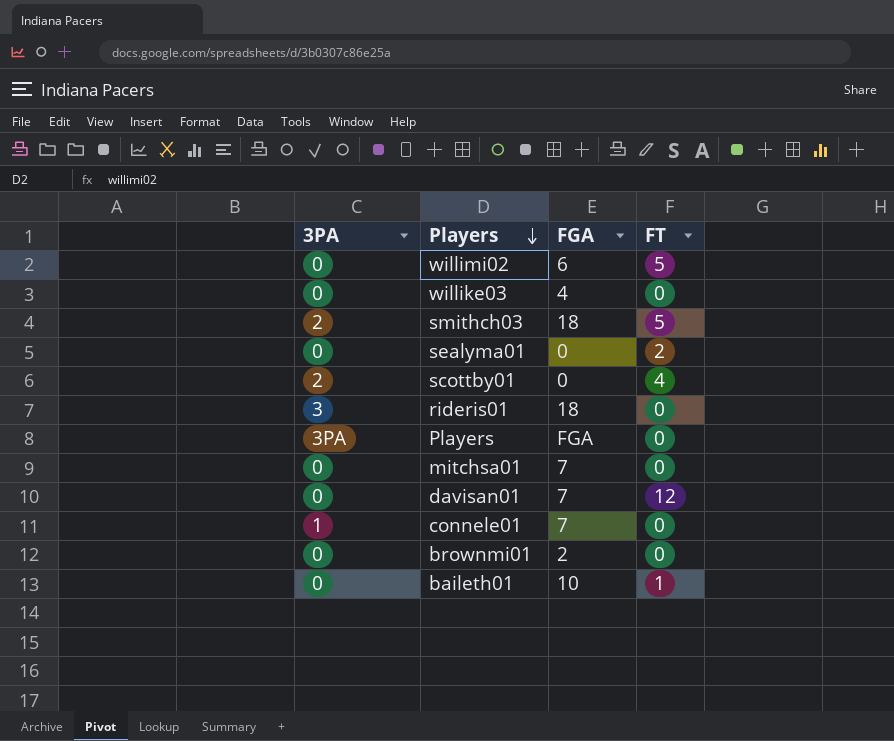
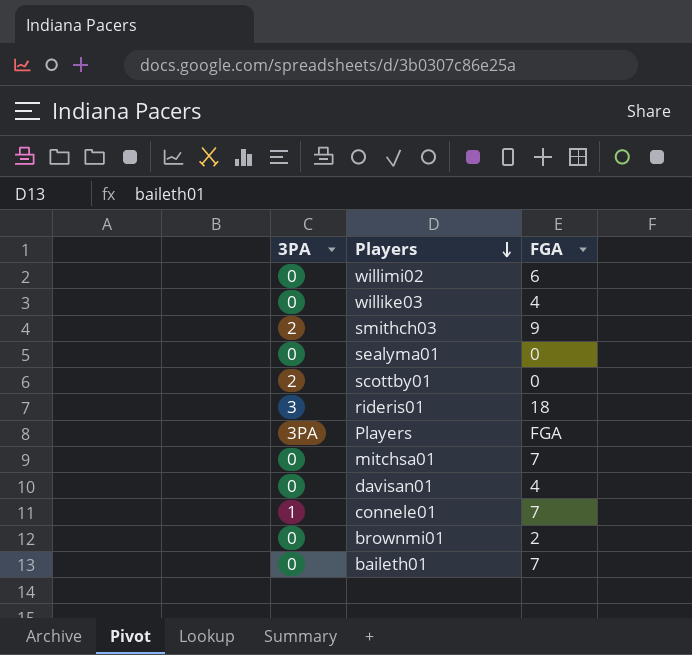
column FT | position: 4 -> none
smithch03 | FGA: 18 -> 9
davisan01 | FGA: 7 -> 4
baileth01 | FGA: 10 -> 7

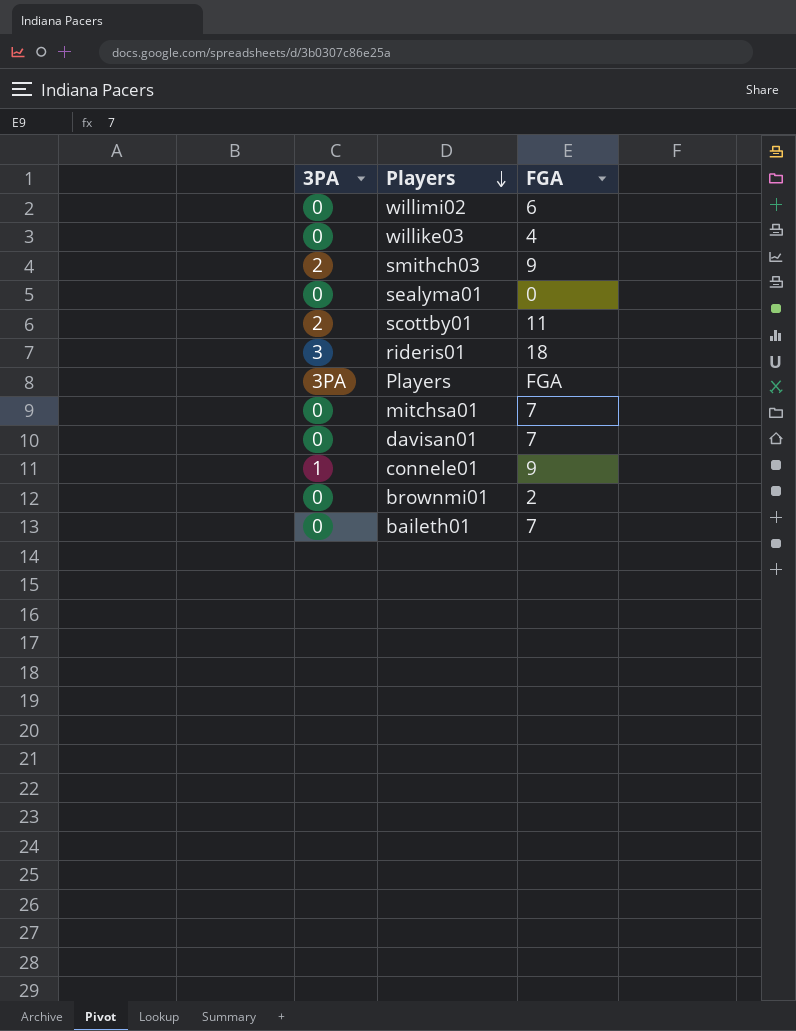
scottby01 | FGA: 0 -> 11
davisan01 | FGA: 4 -> 7
connele01 | FGA: 7 -> 9

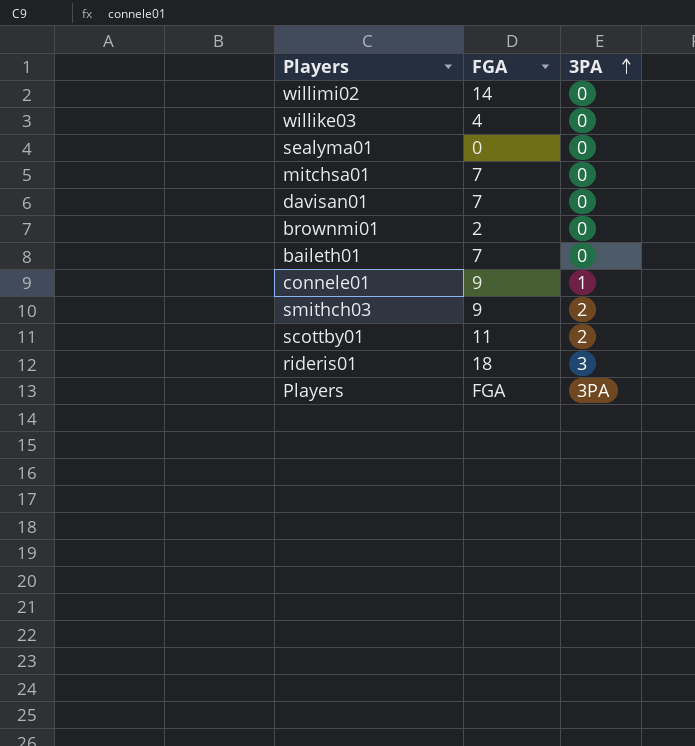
row order: Players descending -> 3PA ascending
column 3PA | position: 1 -> 3
willimi02 | FGA: 6 -> 14

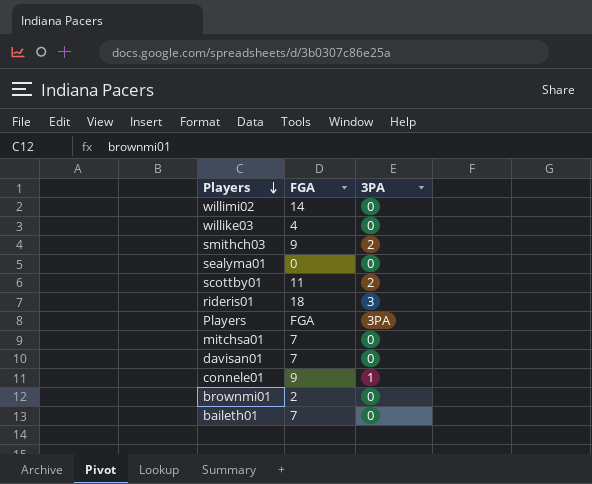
row order: 3PA ascending -> Players descending

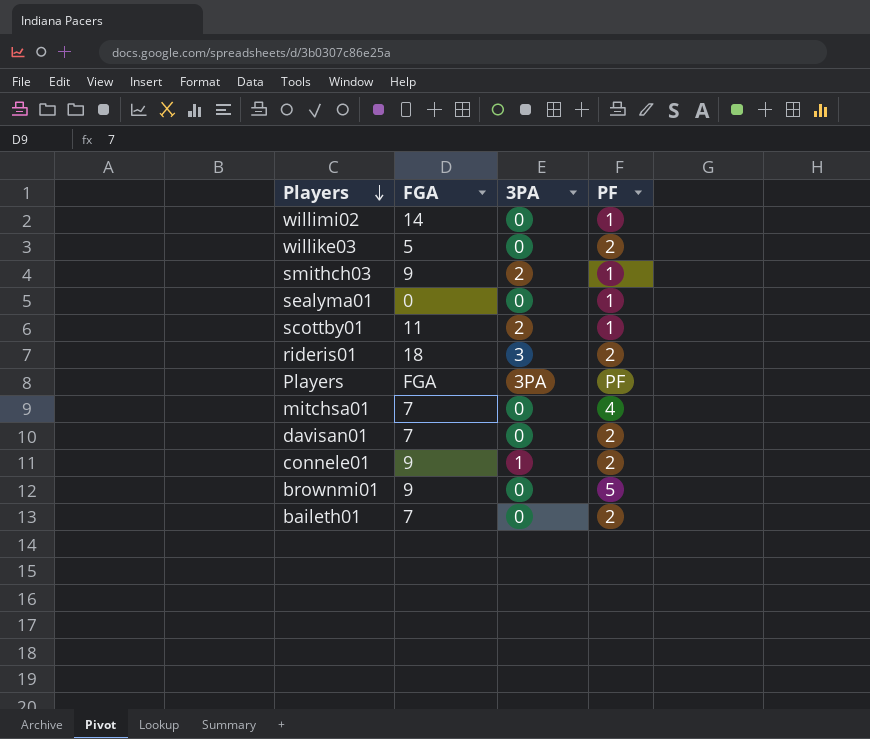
column PF | position: none -> 4
willike03 | FGA: 4 -> 5
brownmi01 | FGA: 2 -> 9

